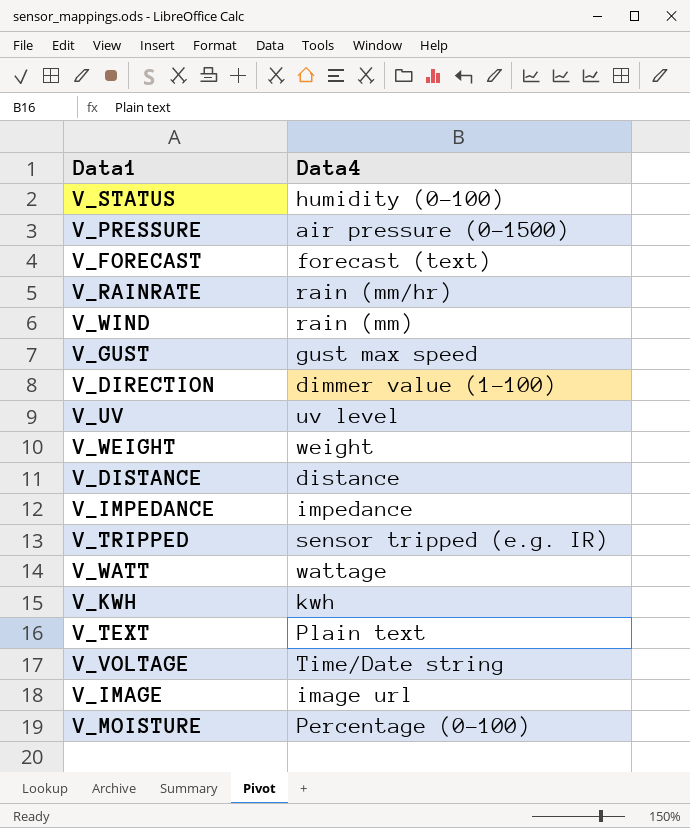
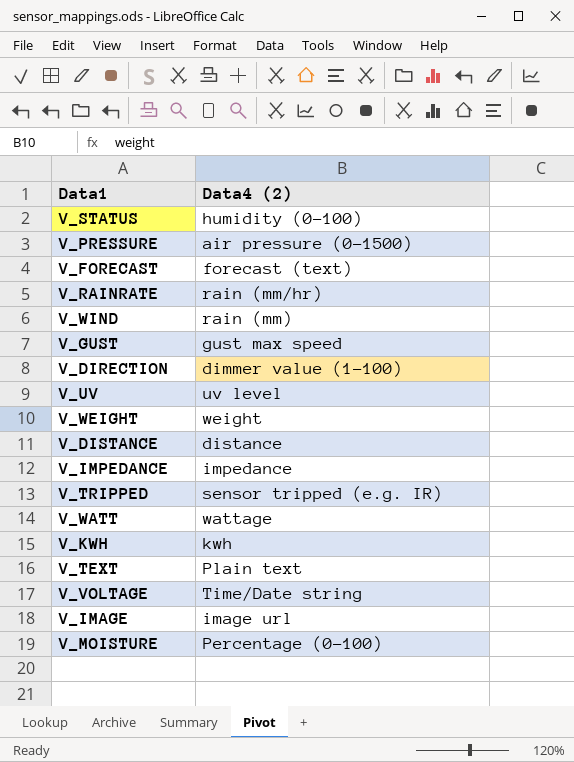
column name: Data4 -> Data4 (2)

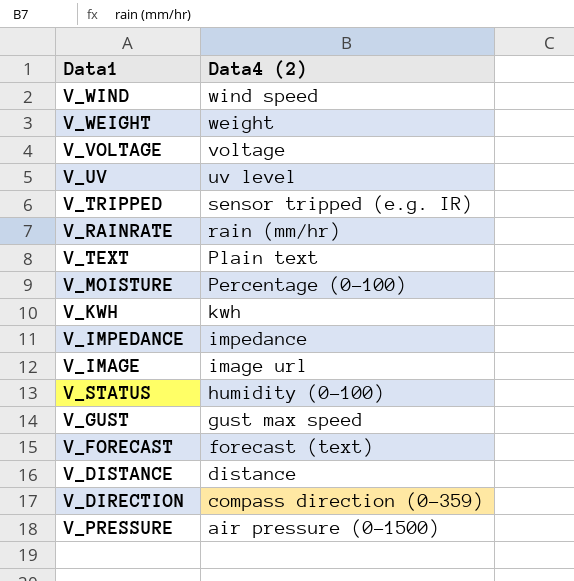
row order: none -> Data4 (2) descending
row V_WATT: wattage -> none
V_WIND | Data4 (2): rain (mm) -> wind speed
V_VOLTAGE | Data4 (2): Time/Date string -> voltage
V_DIRECTION | Data4 (2): dimmer value (1-100) -> compass direction (0-359)

